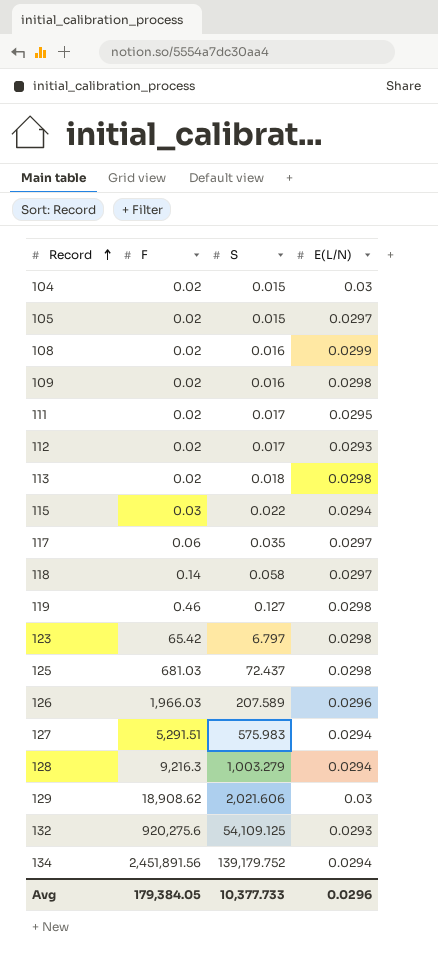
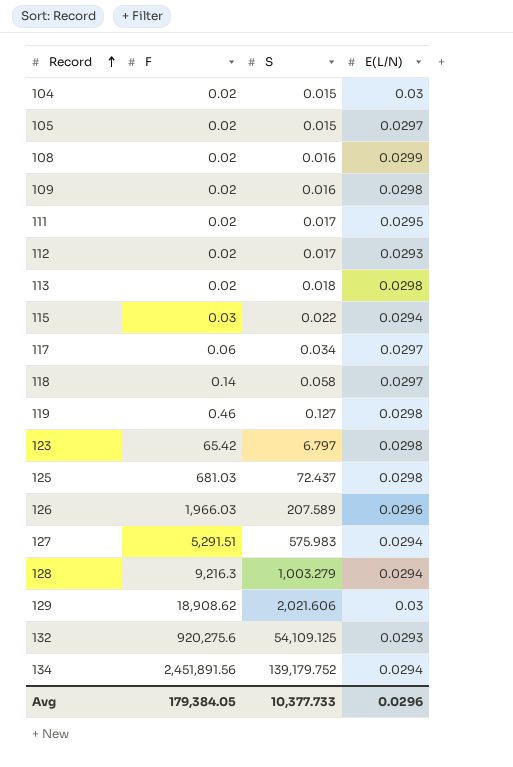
117 | S: 0.035 -> 0.034

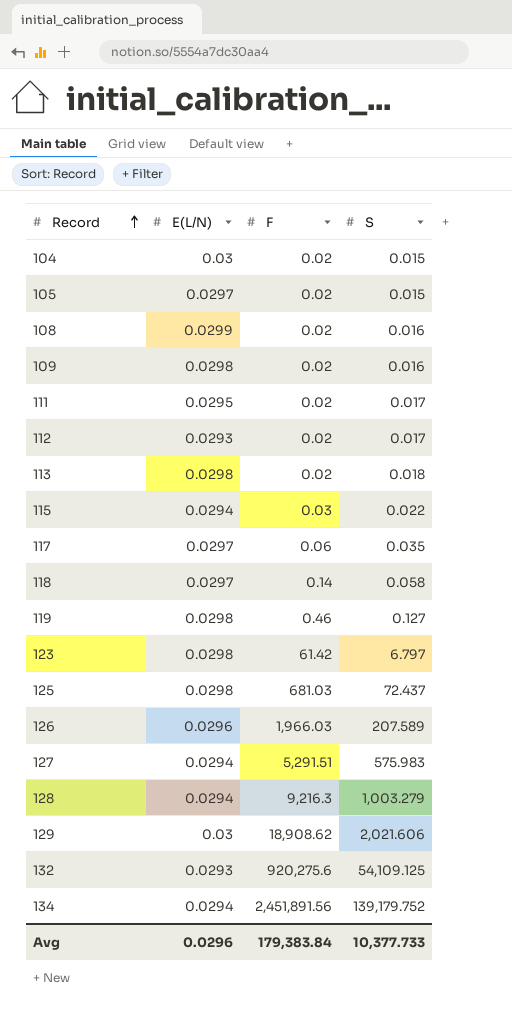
column E(L/N) | position: 4 -> 2
117 | S: 0.034 -> 0.035
123 | F: 65.42 -> 61.42
Avg | F: 179,384.05 -> 179,383.84

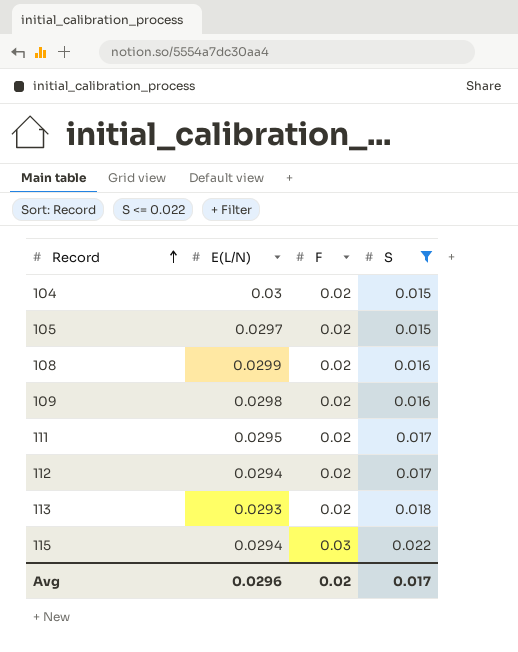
filter: none -> S <= 0.022
112 | E(L/N): 0.0293 -> 0.0294
113 | E(L/N): 0.0298 -> 0.0293
Avg | F: 179,383.84 -> 0.02
Avg | S: 10,377.733 -> 0.017

